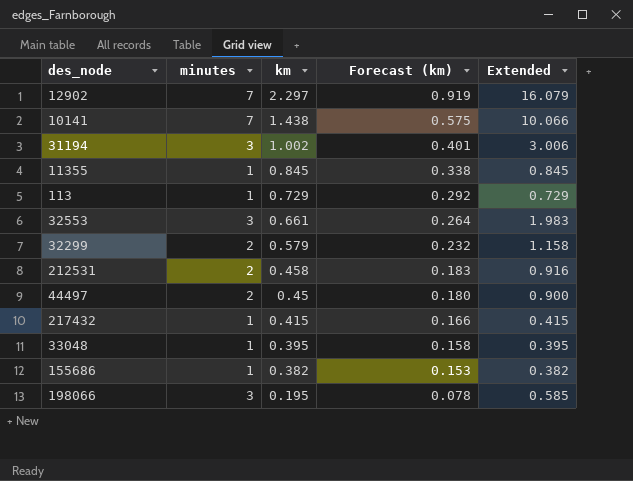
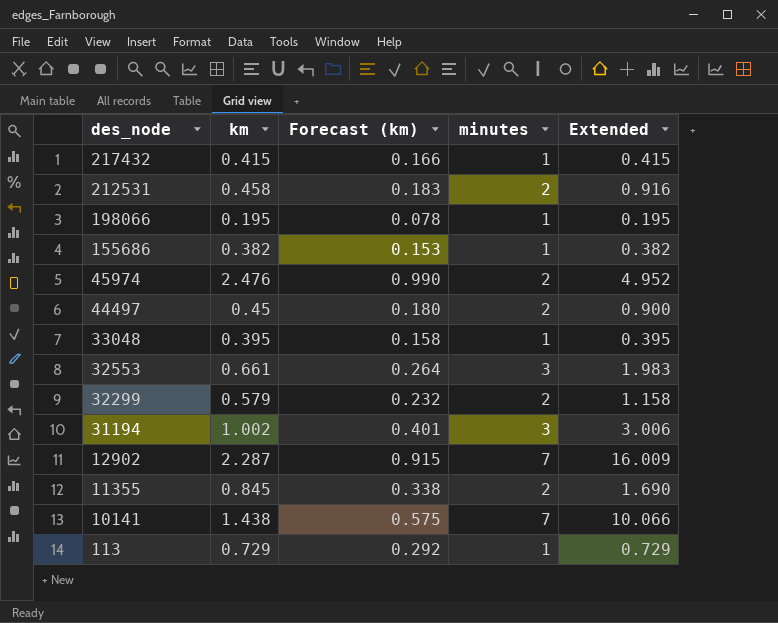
row order: km descending -> des_node descending
column minutes | position: 2 -> 4
198066 | minutes: 3 -> 1
198066 | Extended: 0.585 -> 0.195
row 45974: none -> 2.476 | 0.990 | 2 | 4.952
12902 | km: 2.297 -> 2.287
12902 | Forecast (km): 0.919 -> 0.915
12902 | Extended: 16.079 -> 16.009
11355 | minutes: 1 -> 2
11355 | Extended: 0.845 -> 1.690

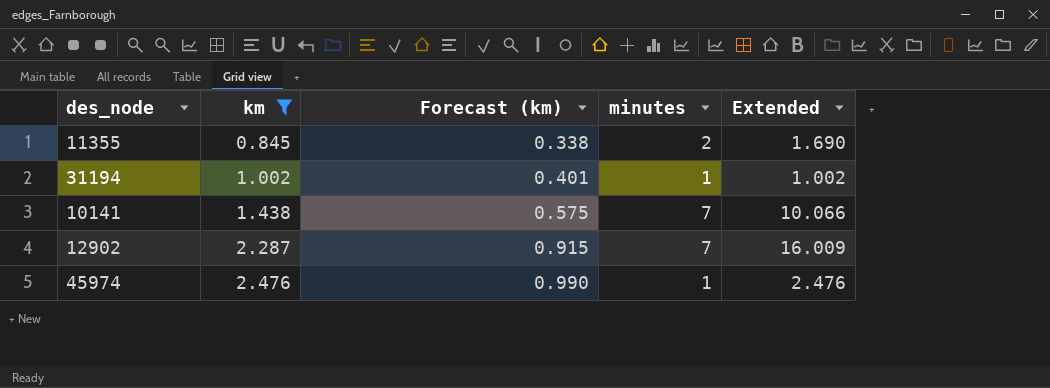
filter: none -> km >= 0.845
row order: des_node descending -> km ascending
31194 | minutes: 3 -> 1
31194 | Extended: 3.006 -> 1.002
45974 | minutes: 2 -> 1
45974 | Extended: 4.952 -> 2.476

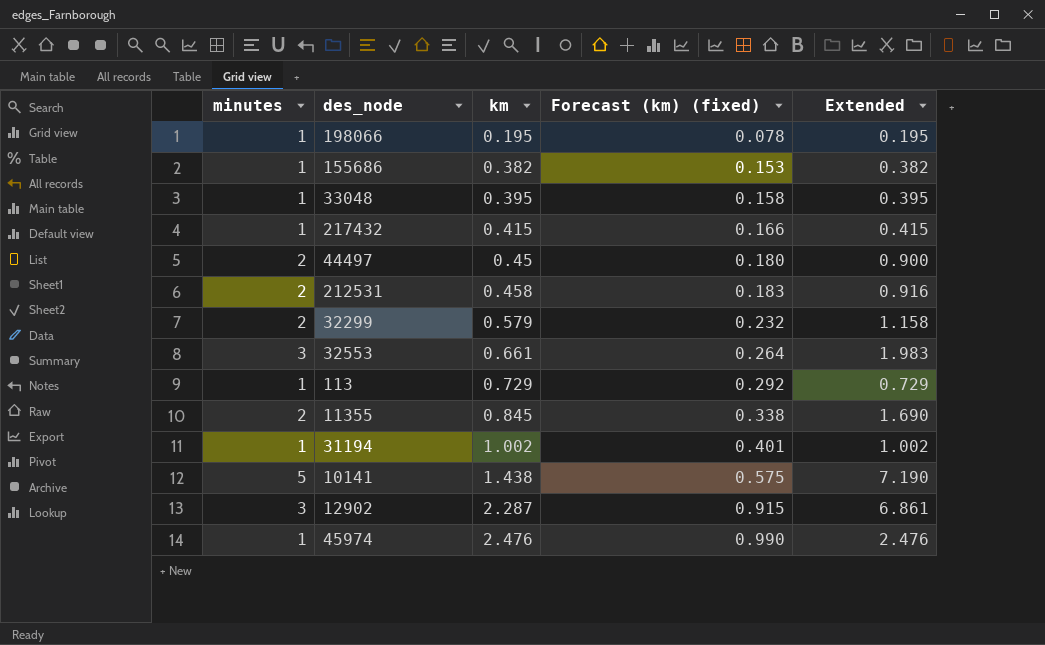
filter: km >= 0.845 -> none
column minutes | position: 4 -> 1
column name: Forecast (km) -> Forecast (km) (fixed)
10141 | minutes: 7 -> 5
10141 | Extended: 10.066 -> 7.190
12902 | minutes: 7 -> 3
12902 | Extended: 16.009 -> 6.861

